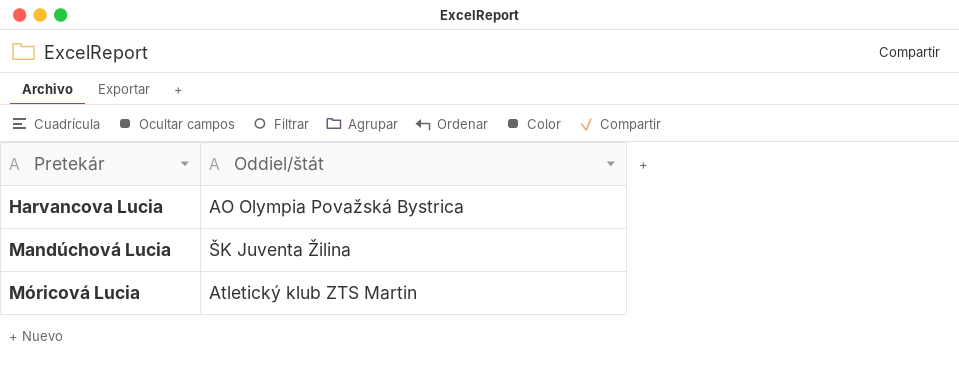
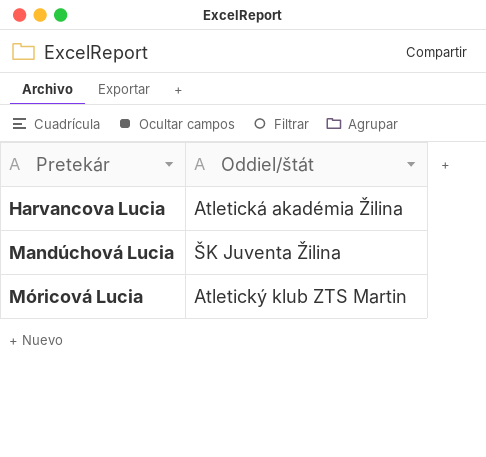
Harvancova Lucia | Oddiel/štát: AO Olympia Považská Bystrica -> Atletická akadémia Žilina

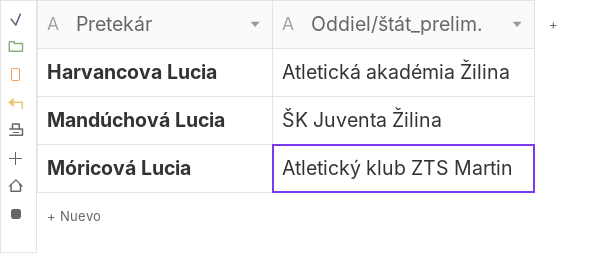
column name: Oddiel/štát -> Oddiel/štát_prelim.

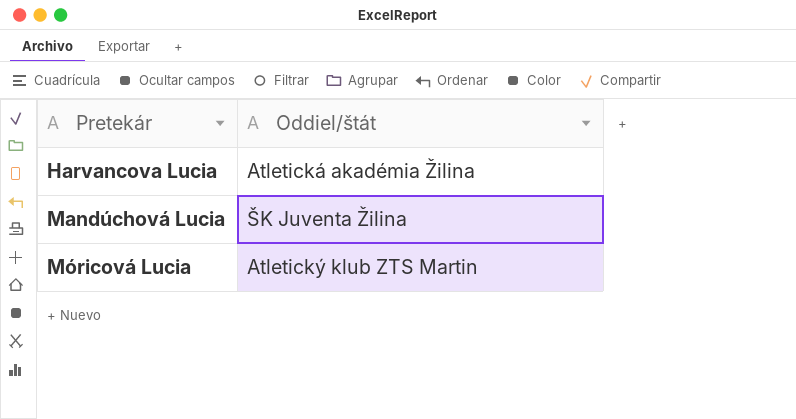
column name: Oddiel/štát_prelim. -> Oddiel/štát

